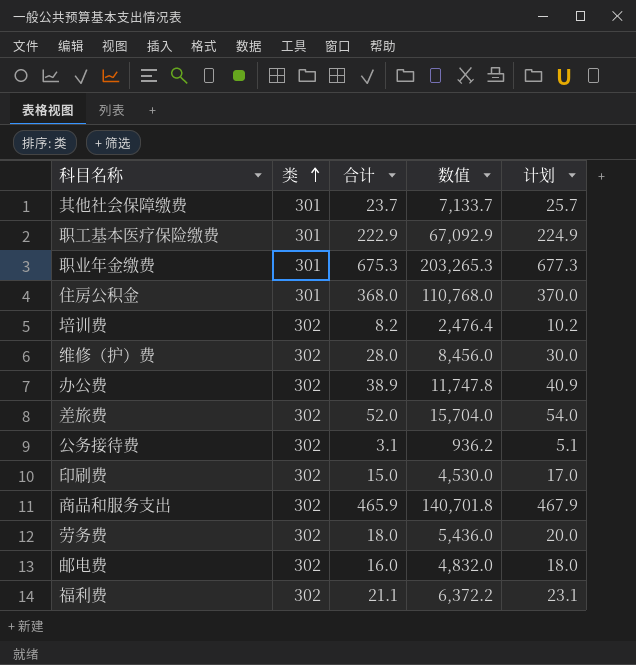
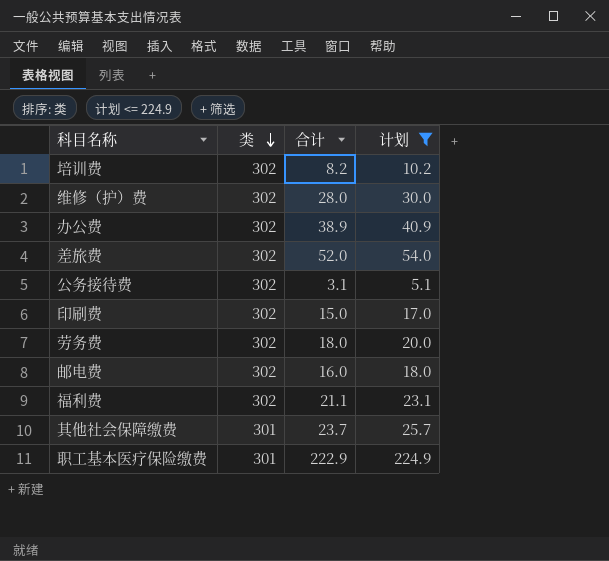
filter: none -> 计划 <= 224.9
row order: 类 ascending -> 类 descending
column 数值 | formula: [类] * [合计] -> none

